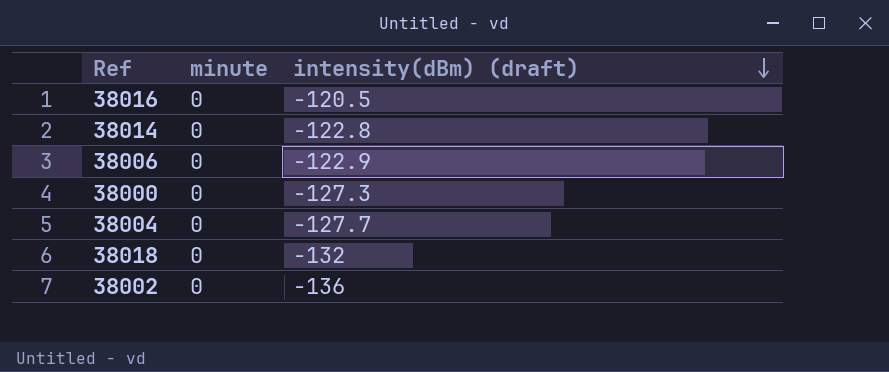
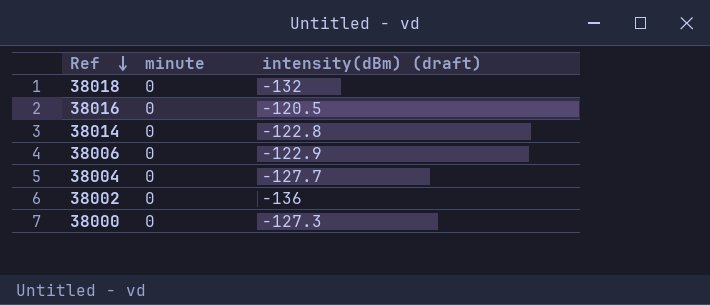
row order: intensity(dBm) (draft) descending -> Ref descending

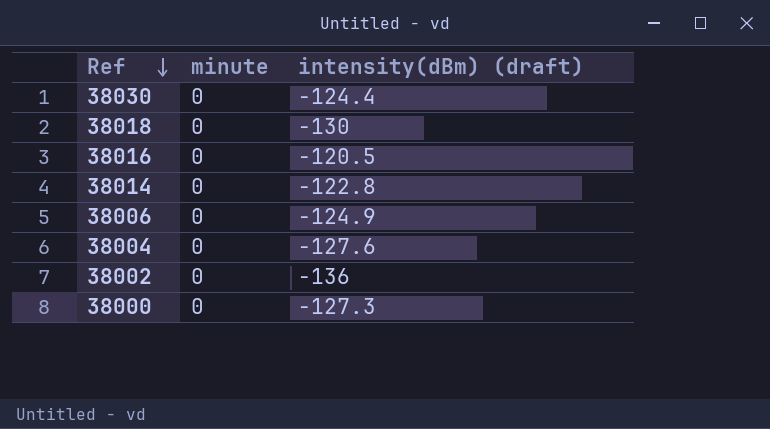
row 38030: none -> 0 | -124.4
38018 | intensity(dBm) (draft): -132 -> -130
38006 | intensity(dBm) (draft): -122.9 -> -124.9
38004 | intensity(dBm) (draft): -127.7 -> -127.6

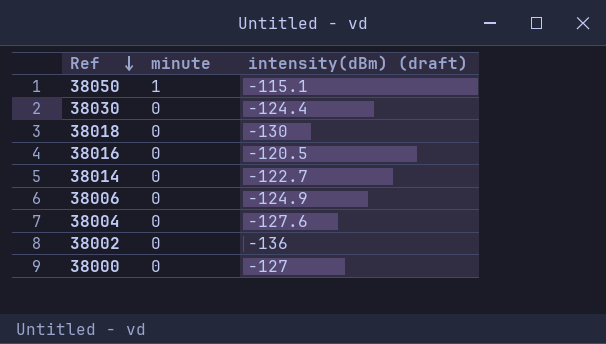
row 38050: none -> 1 | -115.1
38014 | intensity(dBm) (draft): -122.8 -> -122.7
38000 | intensity(dBm) (draft): -127.3 -> -127

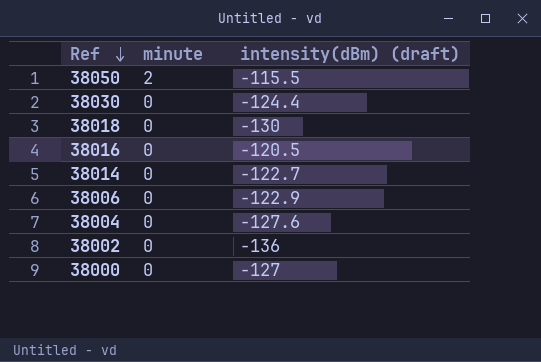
38050 | minute: 1 -> 2
38050 | intensity(dBm) (draft): -115.1 -> -115.5
38006 | intensity(dBm) (draft): -124.9 -> -122.9

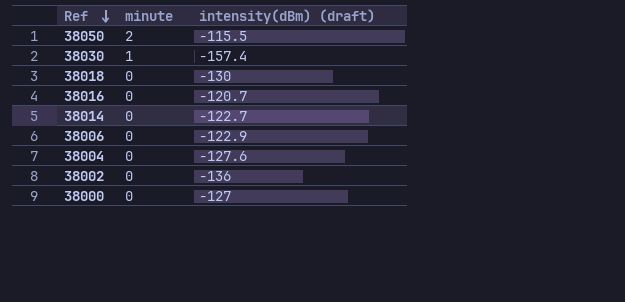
38030 | minute: 0 -> 1
38030 | intensity(dBm) (draft): -124.4 -> -157.4
38016 | intensity(dBm) (draft): -120.5 -> -120.7

